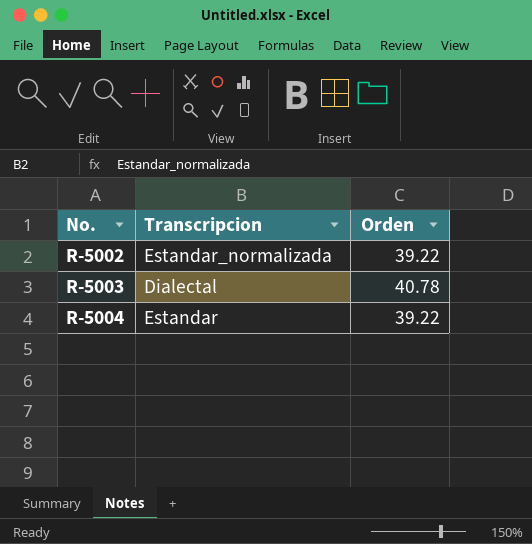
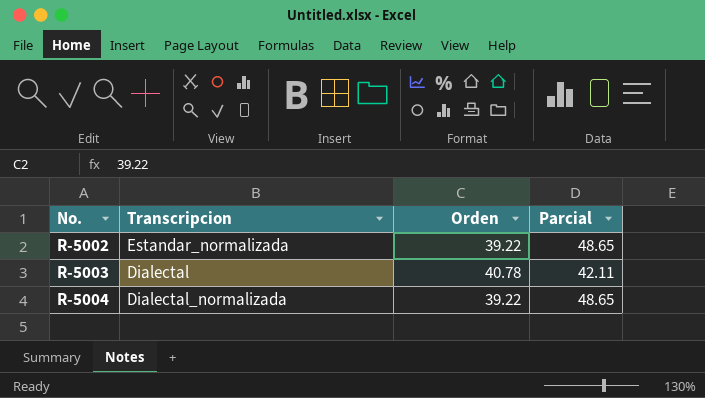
column Parcial | position: none -> 4
R-5004 | Transcripcion: Estandar -> Dialectal_normalizada

